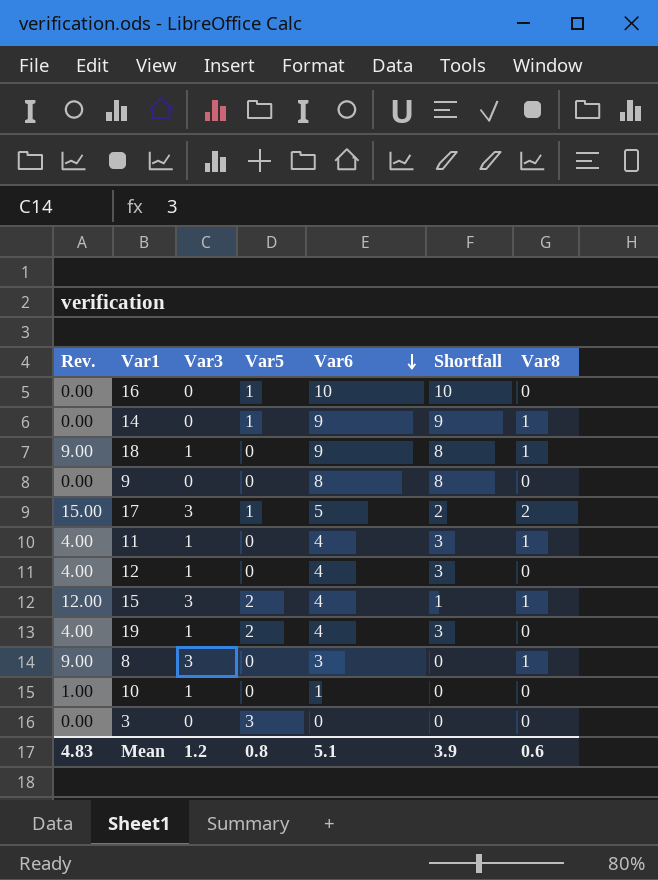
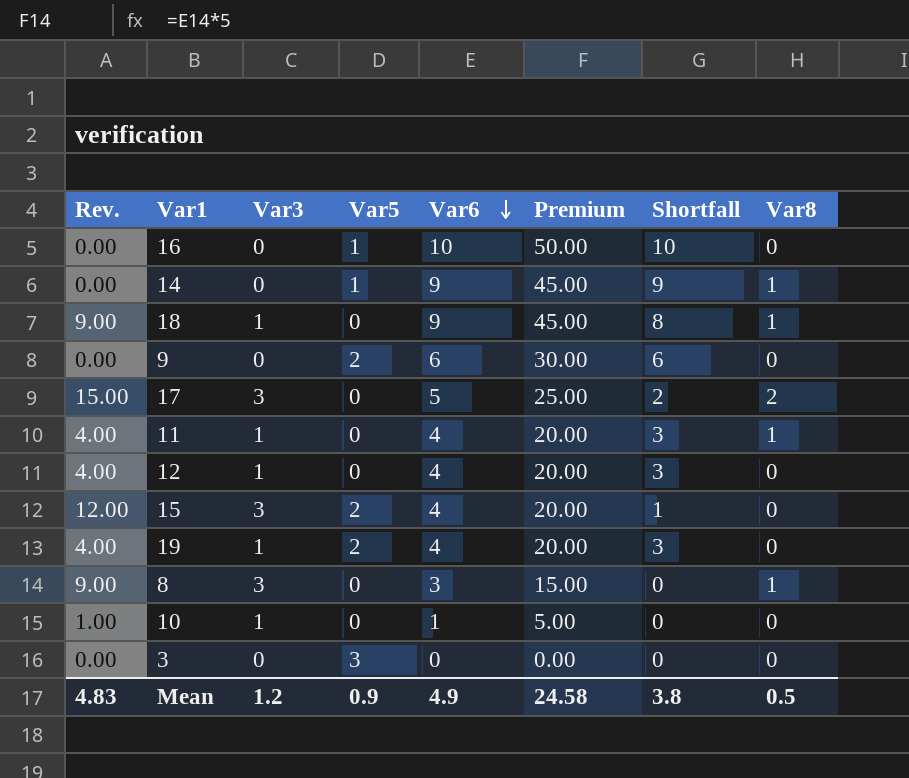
column Premium | formula: none -> [Var6] * 5
9 | Var5: 0 -> 2
9 | Var6: 8 -> 6
9 | Shortfall: 8 -> 6
17 | Var5: 1 -> 0
15 | Var8: 1 -> 0
Mean | Var5: 0.8 -> 0.9
Mean | Var6: 5.1 -> 4.9
Mean | Shortfall: 3.9 -> 3.8
Mean | Var8: 0.6 -> 0.5

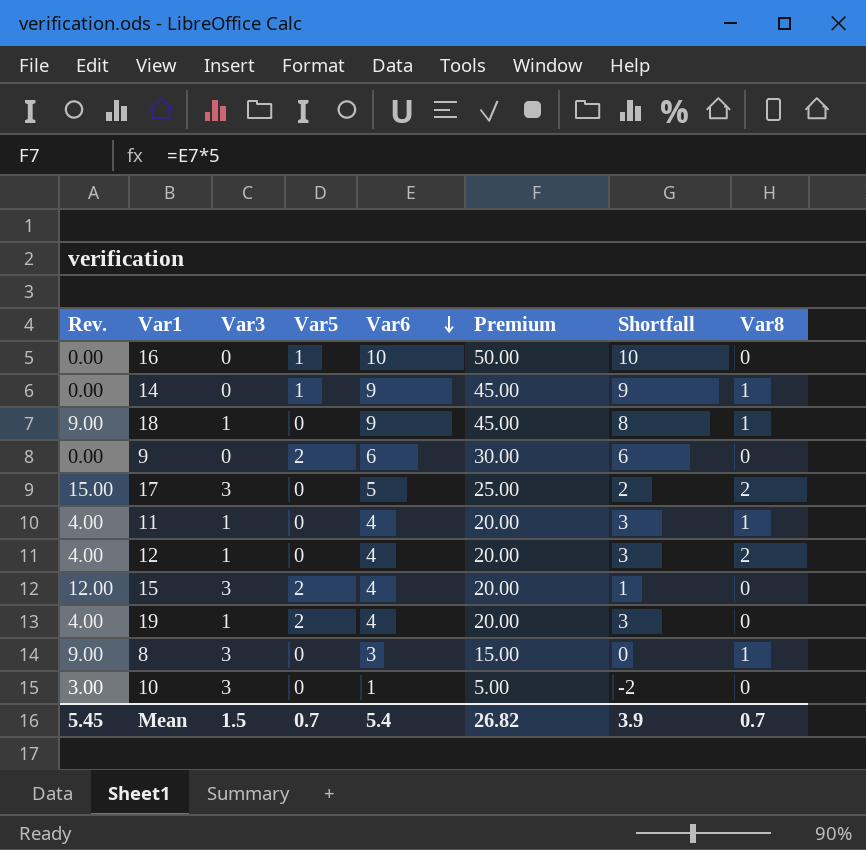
row 3: 0.00 | 0 | 3 | 0 | 0.00 | 0 | 0 -> none
12 | Var8: 0 -> 2
10 | Rev.: 1.00 -> 3.00
10 | Var3: 1 -> 3
10 | Shortfall: 0 -> -2
Mean | Rev.: 4.83 -> 5.45
Mean | Var3: 1.2 -> 1.5
Mean | Var5: 0.9 -> 0.7
Mean | Var6: 4.9 -> 5.4
Mean | Premium: 24.58 -> 26.82
Mean | Shortfall: 3.8 -> 3.9
Mean | Var8: 0.5 -> 0.7

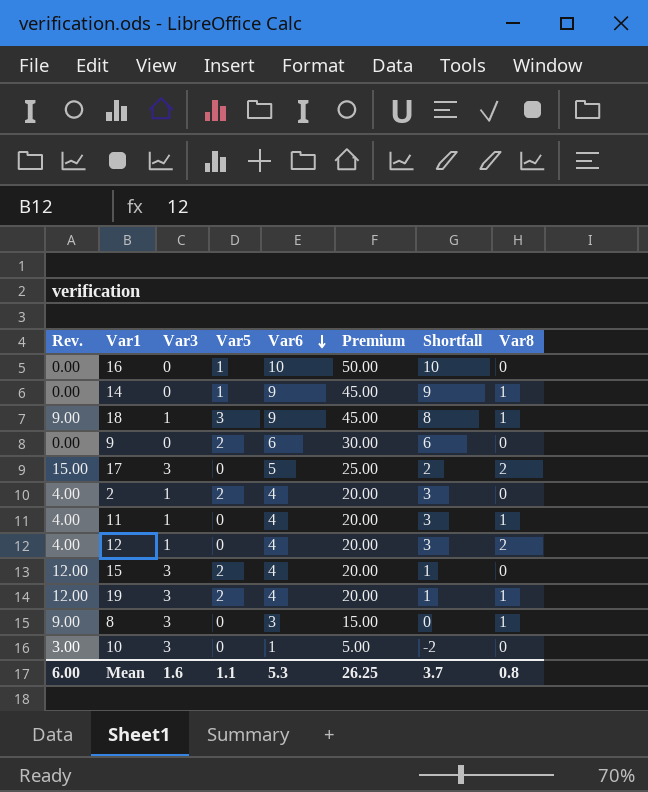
18 | Var5: 0 -> 3
row 2: none -> 4.00 | 1 | 2 | 4 | 20.00 | 3 | 0
19 | Rev.: 4.00 -> 12.00
19 | Var3: 1 -> 3
19 | Shortfall: 3 -> 1
19 | Var8: 0 -> 1
Mean | Rev.: 5.45 -> 6.00
Mean | Var3: 1.5 -> 1.6
Mean | Var5: 0.7 -> 1.1
Mean | Var6: 5.4 -> 5.3
Mean | Premium: 26.82 -> 26.25
Mean | Shortfall: 3.9 -> 3.7
Mean | Var8: 0.7 -> 0.8

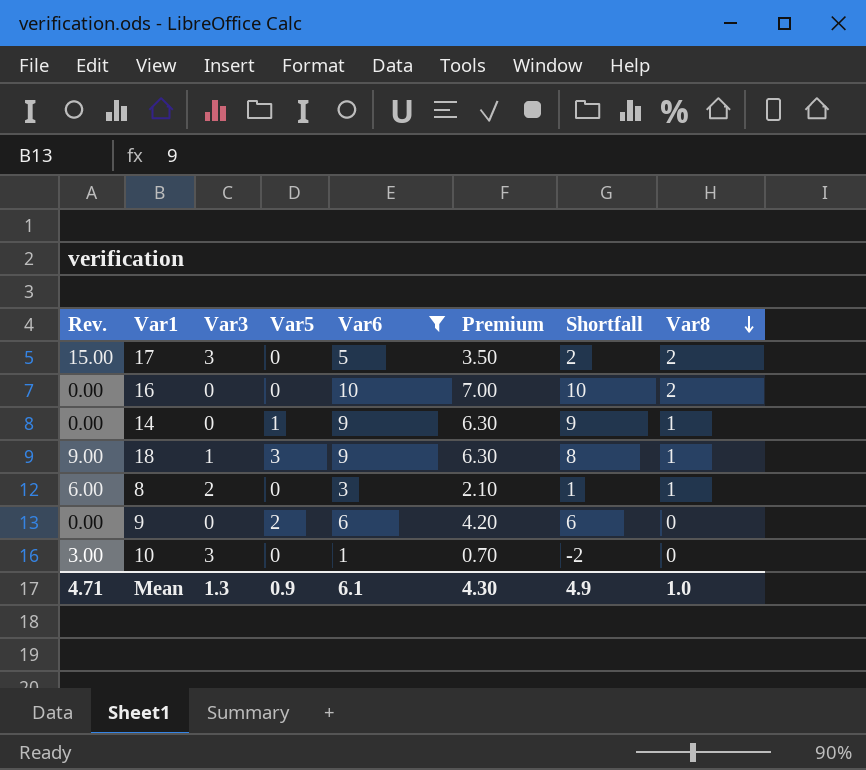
filter: none -> Var6 != 4
row order: Var6 descending -> Var8 descending
column Premium | formula: [Var6] * 5 -> [Var6] * 0.7
16 | Var5: 1 -> 0
16 | Var8: 0 -> 2
8 | Rev.: 9.00 -> 6.00
8 | Var3: 3 -> 2
8 | Shortfall: 0 -> 1
Mean | Rev.: 6.00 -> 4.71
Mean | Var3: 1.6 -> 1.3
Mean | Var5: 1.1 -> 0.9
Mean | Var6: 5.3 -> 6.1
Mean | Premium: 26.25 -> 4.30
Mean | Shortfall: 3.7 -> 4.9
Mean | Var8: 0.8 -> 1.0

